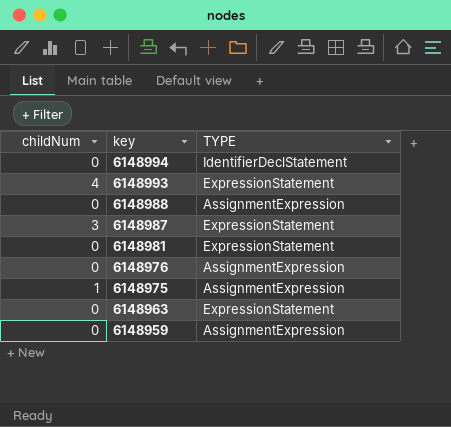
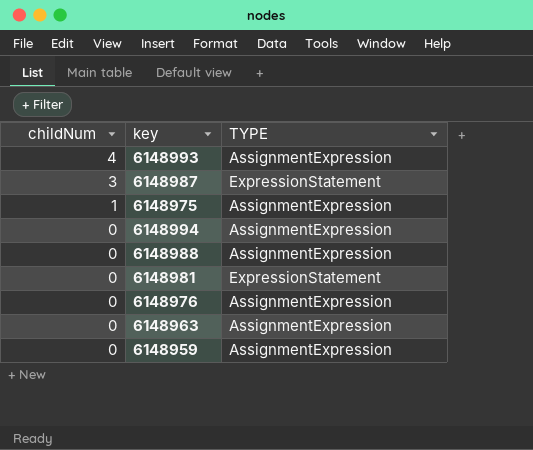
row order: key descending -> childNum descending
6148993 | TYPE: ExpressionStatement -> AssignmentExpression
6148994 | TYPE: IdentifierDeclStatement -> AssignmentExpression
6148963 | TYPE: ExpressionStatement -> AssignmentExpression

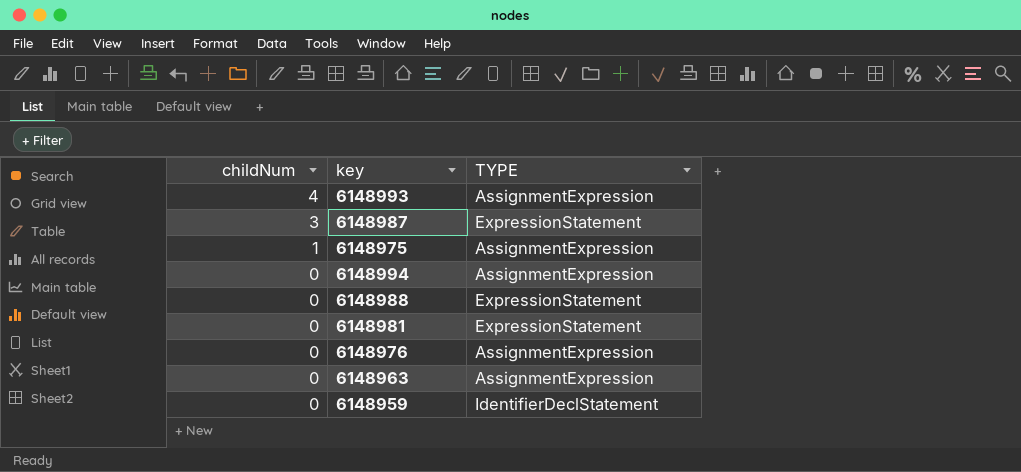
6148988 | TYPE: AssignmentExpression -> ExpressionStatement
6148959 | TYPE: AssignmentExpression -> IdentifierDeclStatement

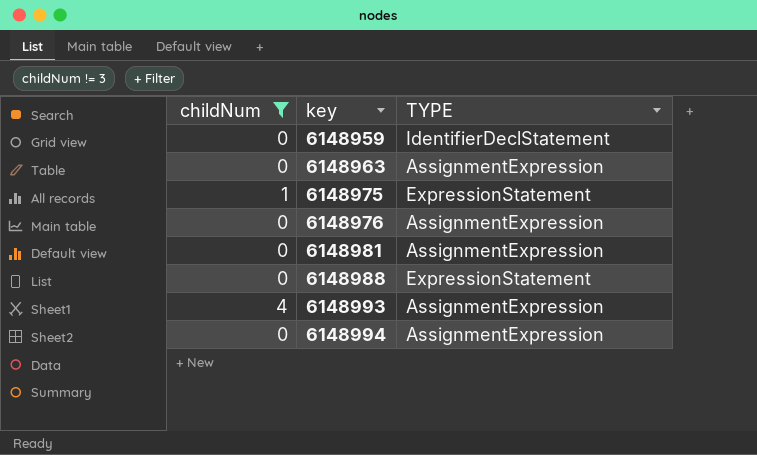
filter: none -> childNum != 3
row order: childNum descending -> key ascending
6148975 | TYPE: AssignmentExpression -> ExpressionStatement
6148981 | TYPE: ExpressionStatement -> AssignmentExpression

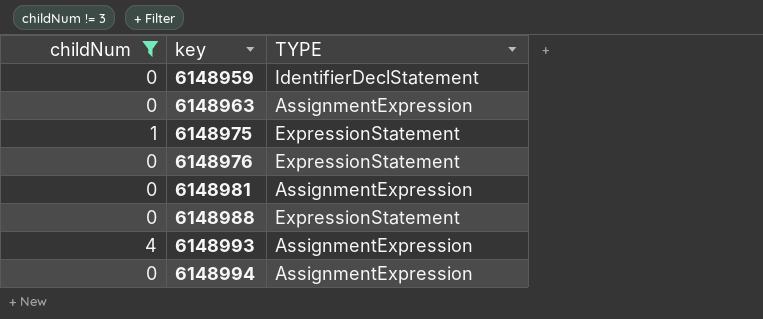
6148976 | TYPE: AssignmentExpression -> ExpressionStatement

